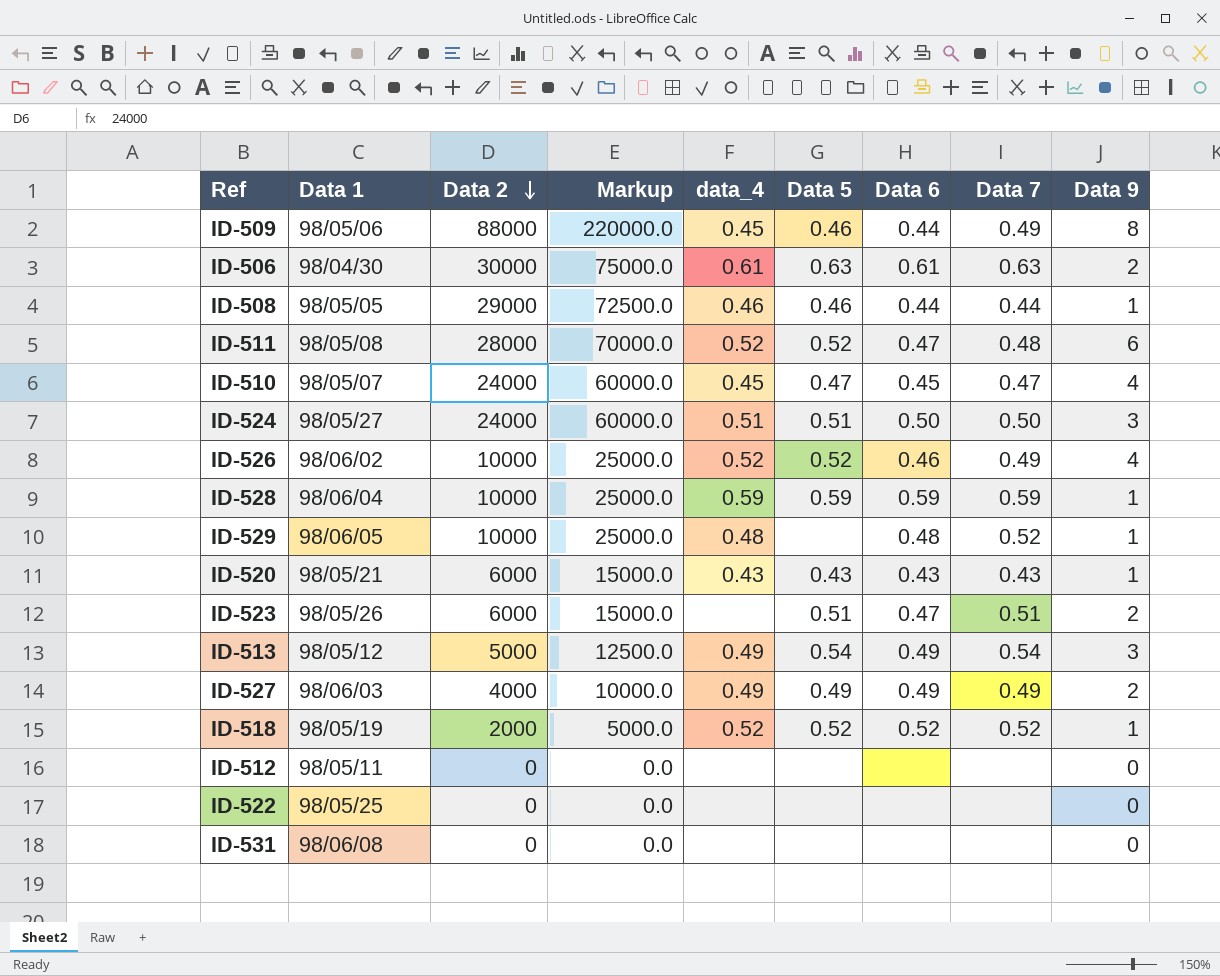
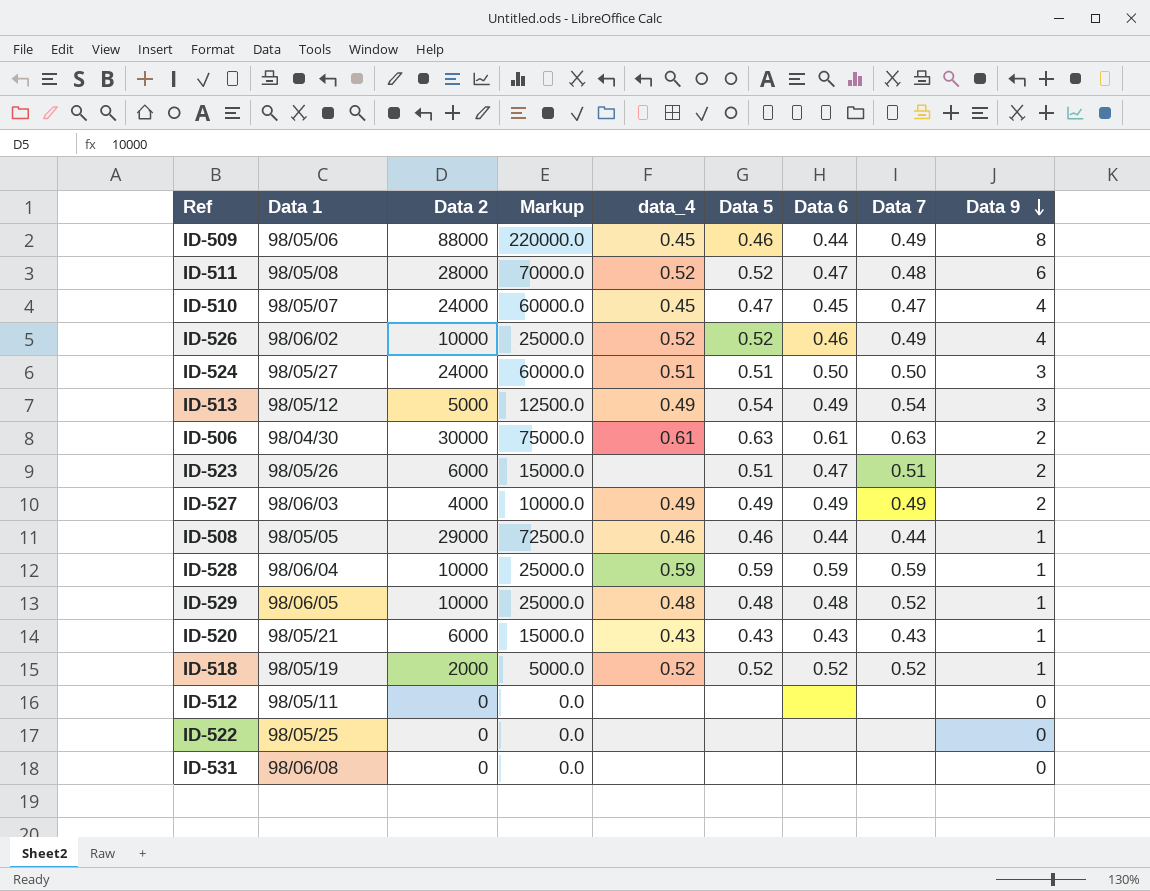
row order: Data 2 descending -> Data 9 descending
ID-529 | Data 5: none -> 0.48

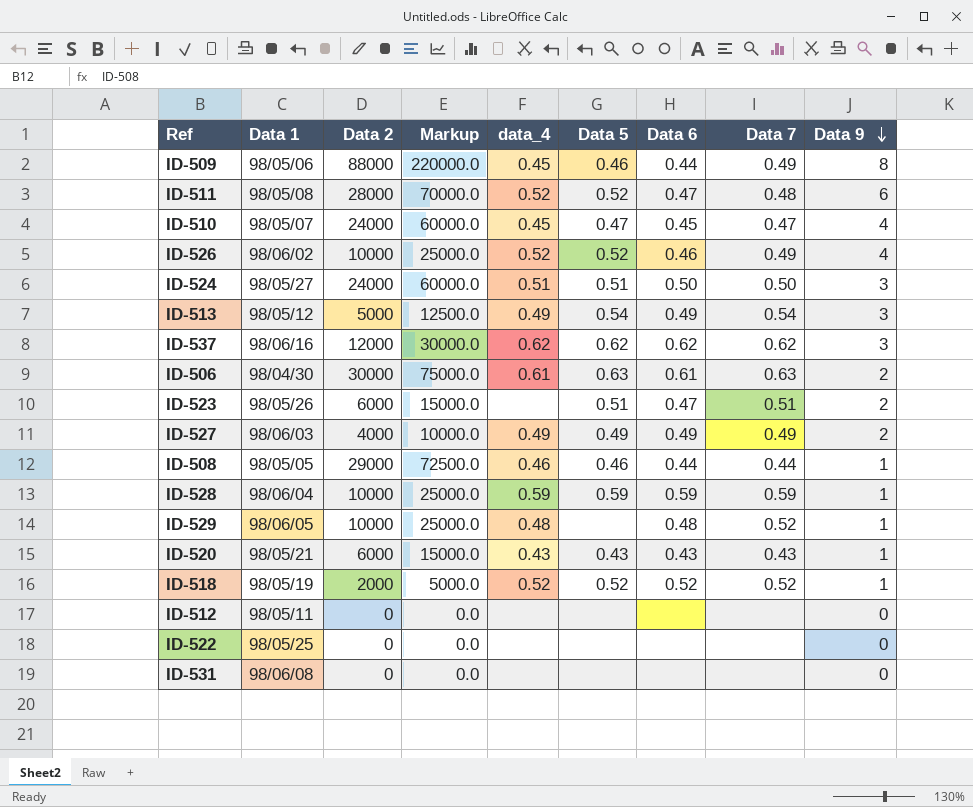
row ID-537: none -> 98/06/16 | 12000 | 30000.0 | 0.62 | 0.62 | 0.62 | 0.62 | 3
ID-529 | Data 5: 0.48 -> none

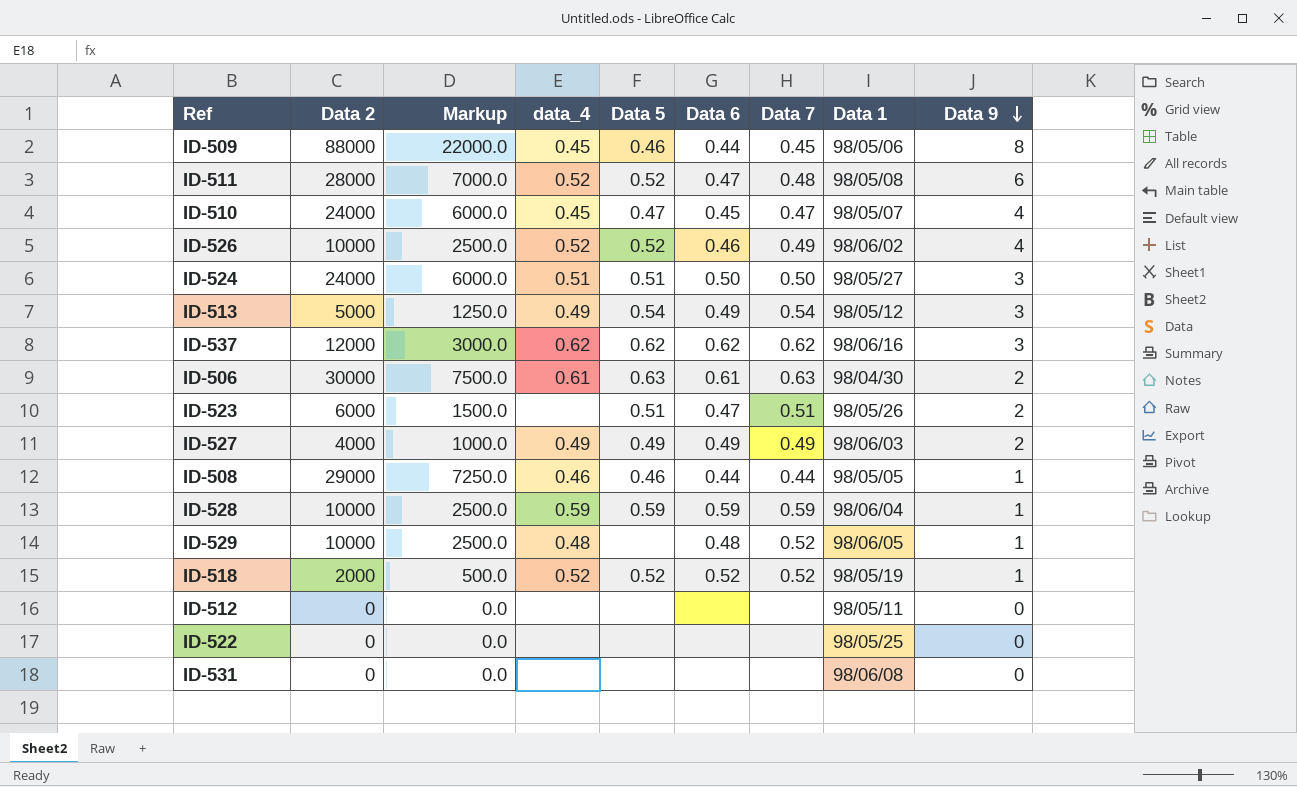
column Markup | formula: [Data 2] * 2.5 -> [Data 2] * 0.25
column Data 1 | position: 2 -> 8
row ID-520: 98/05/21 | 6000 | 15000.0 | 0.43 | 0.43 | 0.43 | 0.43 | 1 -> none
ID-509 | Data 7: 0.49 -> 0.45

